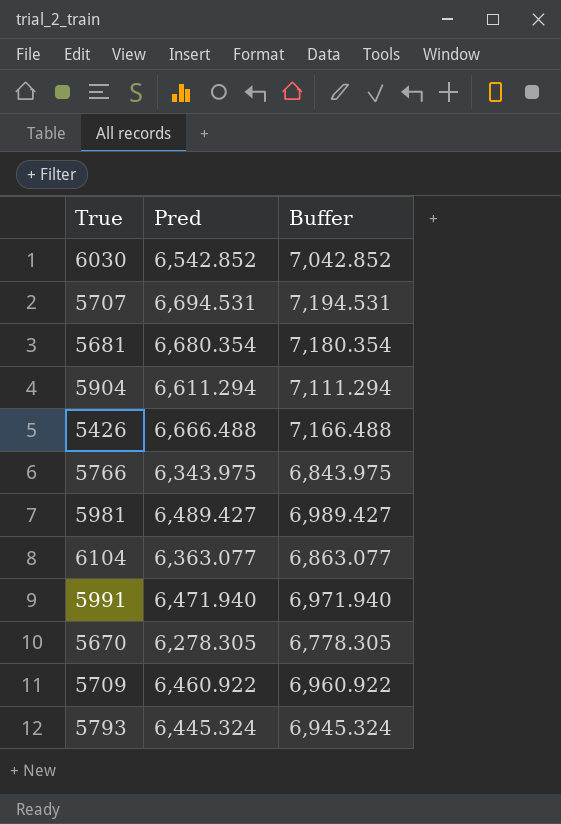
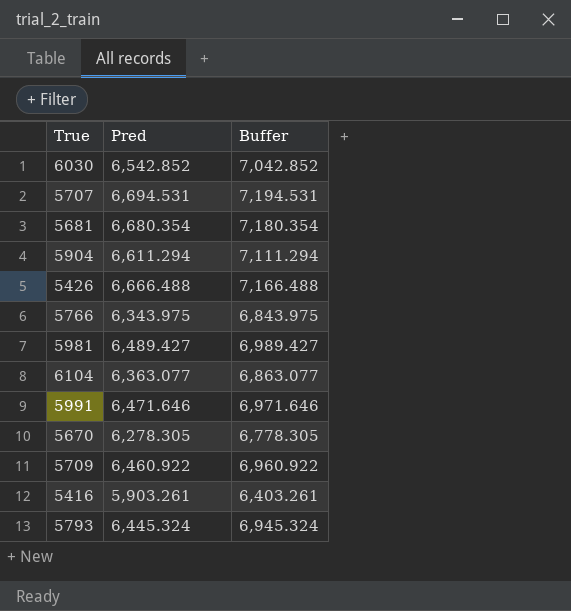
5991 | Pred: 6,471.940 -> 6,471.646
5991 | Buffer: 6,971.940 -> 6,971.646
row 5416: none -> 5,903.261 | 6,403.261

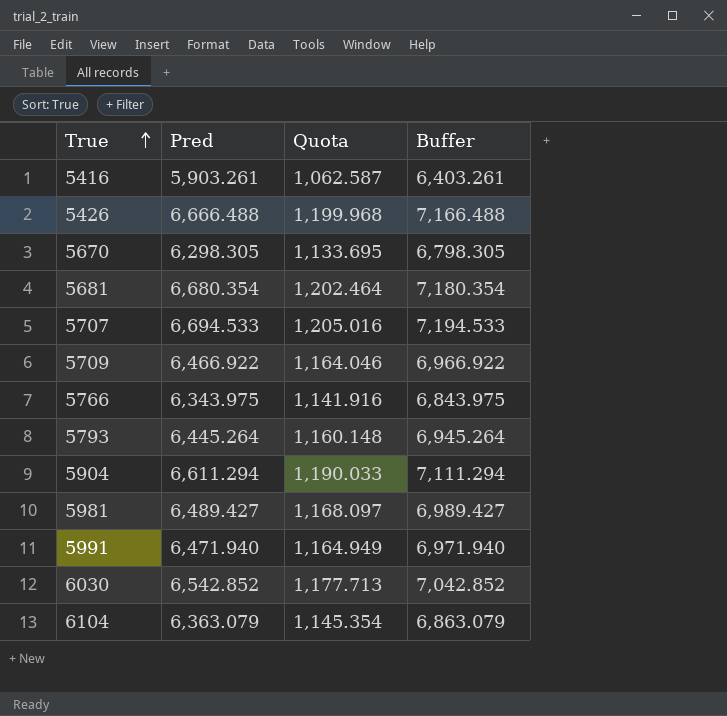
row order: none -> True ascending
column Quota | formula: none -> [Pred] * 0.18
5670 | Pred: 6,278.305 -> 6,298.305
5670 | Buffer: 6,778.305 -> 6,798.305
5707 | Pred: 6,694.531 -> 6,694.533
5707 | Buffer: 7,194.531 -> 7,194.533
5709 | Pred: 6,460.922 -> 6,466.922
5709 | Buffer: 6,960.922 -> 6,966.922
5793 | Pred: 6,445.324 -> 6,445.264
5793 | Buffer: 6,945.324 -> 6,945.264
5991 | Pred: 6,471.646 -> 6,471.940
5991 | Buffer: 6,971.646 -> 6,971.940
6104 | Pred: 6,363.077 -> 6,363.079
6104 | Buffer: 6,863.077 -> 6,863.079

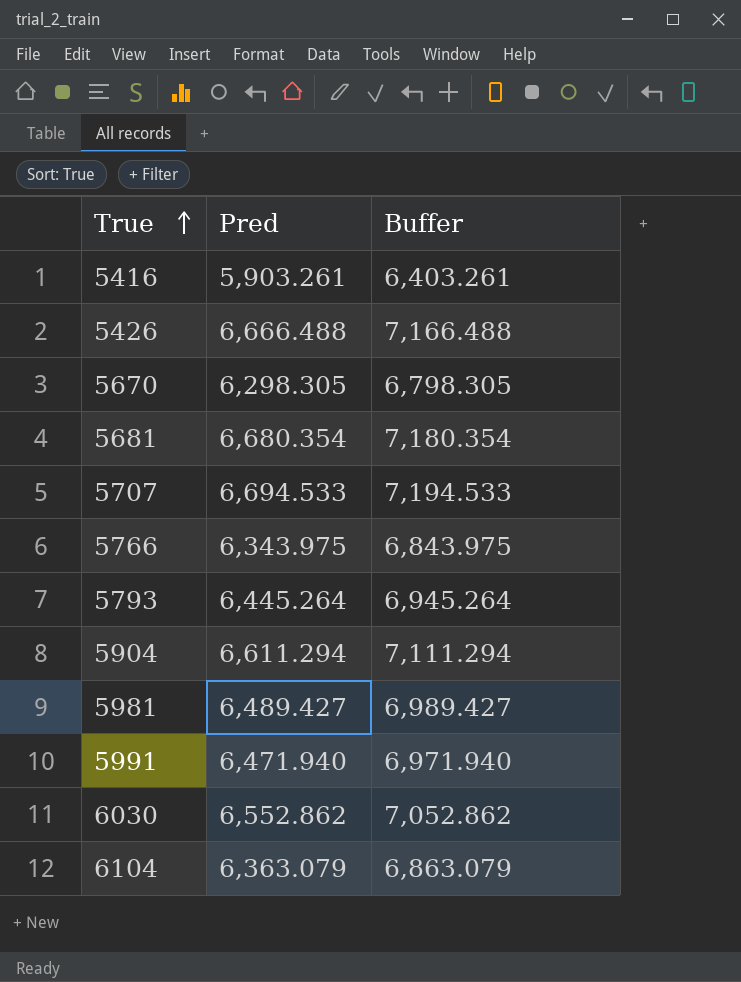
column Quota | formula: [Pred] * 0.18 -> none
row 5709: 6,466.922 | 1,164.046 | 6,966.922 -> none
6030 | Pred: 6,542.852 -> 6,552.862
6030 | Buffer: 7,042.852 -> 7,052.862

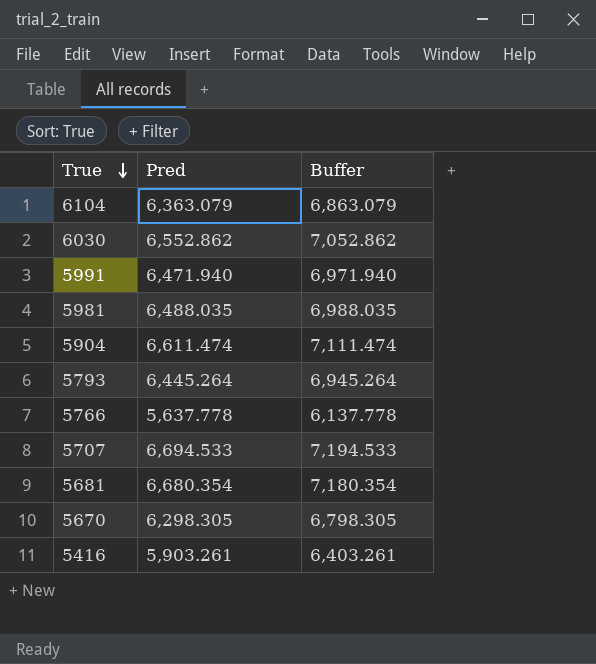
row order: True ascending -> True descending
row 5426: 6,666.488 | 7,166.488 -> none
5981 | Pred: 6,489.427 -> 6,488.035
5981 | Buffer: 6,989.427 -> 6,988.035
5904 | Pred: 6,611.294 -> 6,611.474
5904 | Buffer: 7,111.294 -> 7,111.474
5766 | Pred: 6,343.975 -> 5,637.778
5766 | Buffer: 6,843.975 -> 6,137.778

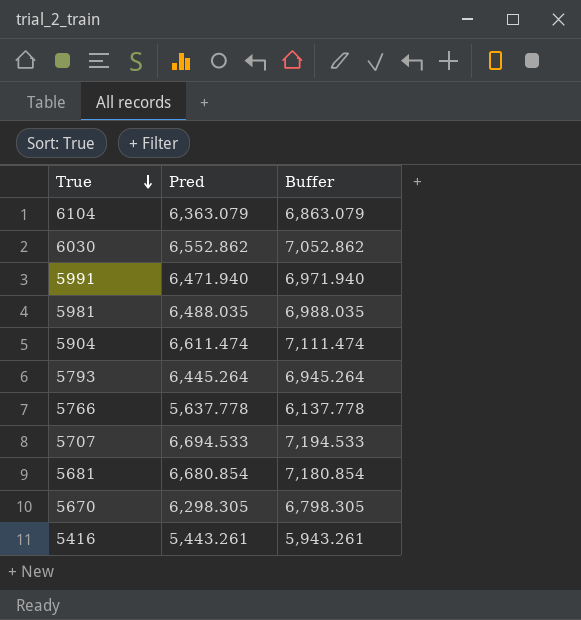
5681 | Pred: 6,680.354 -> 6,680.854
5681 | Buffer: 7,180.354 -> 7,180.854
5416 | Pred: 5,903.261 -> 5,443.261
5416 | Buffer: 6,403.261 -> 5,943.261

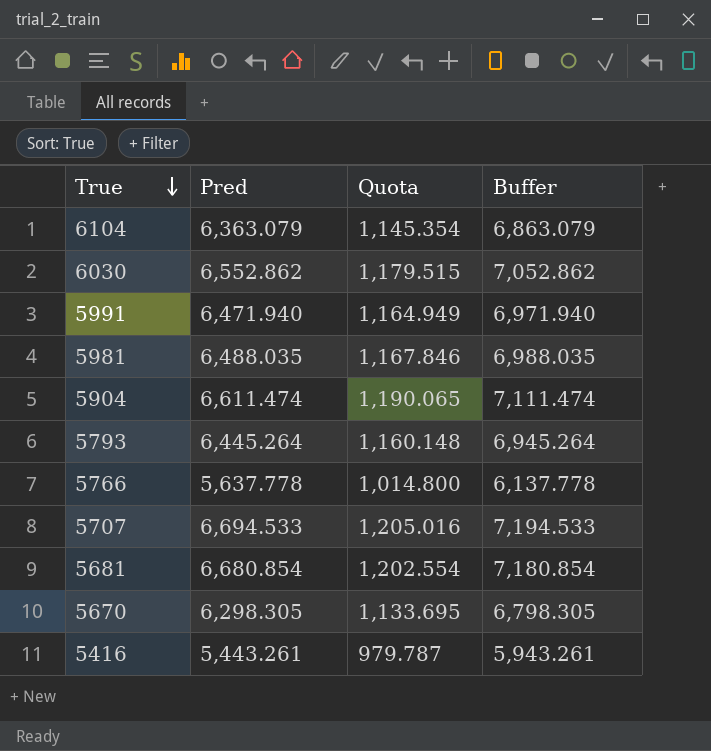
column Quota | formula: none -> [Pred] * 0.18

